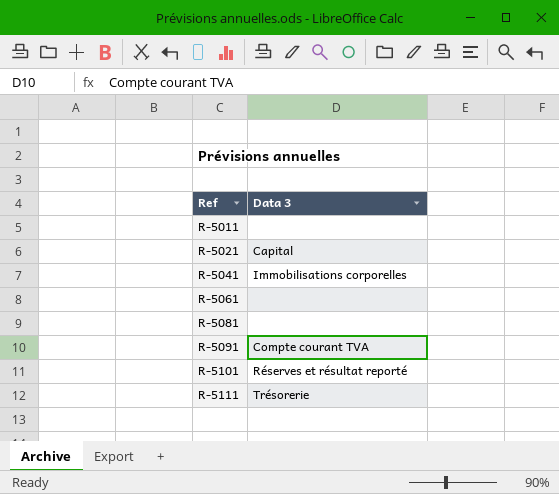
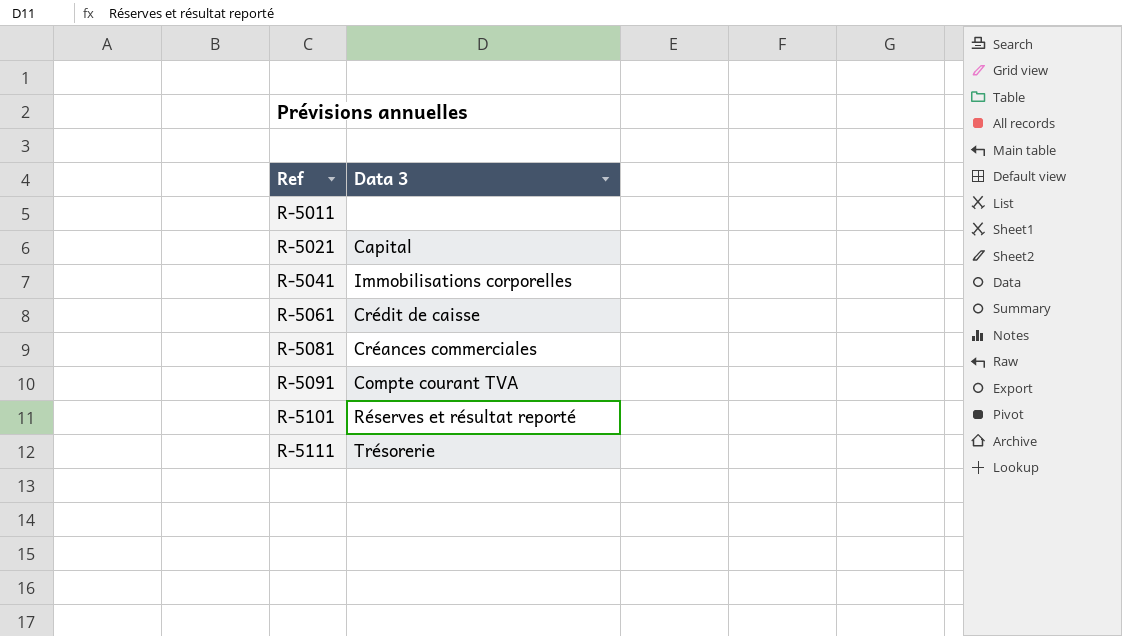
R-5061 | Data 3: none -> Crédit de caisse
R-5081 | Data 3: none -> Créances commerciales

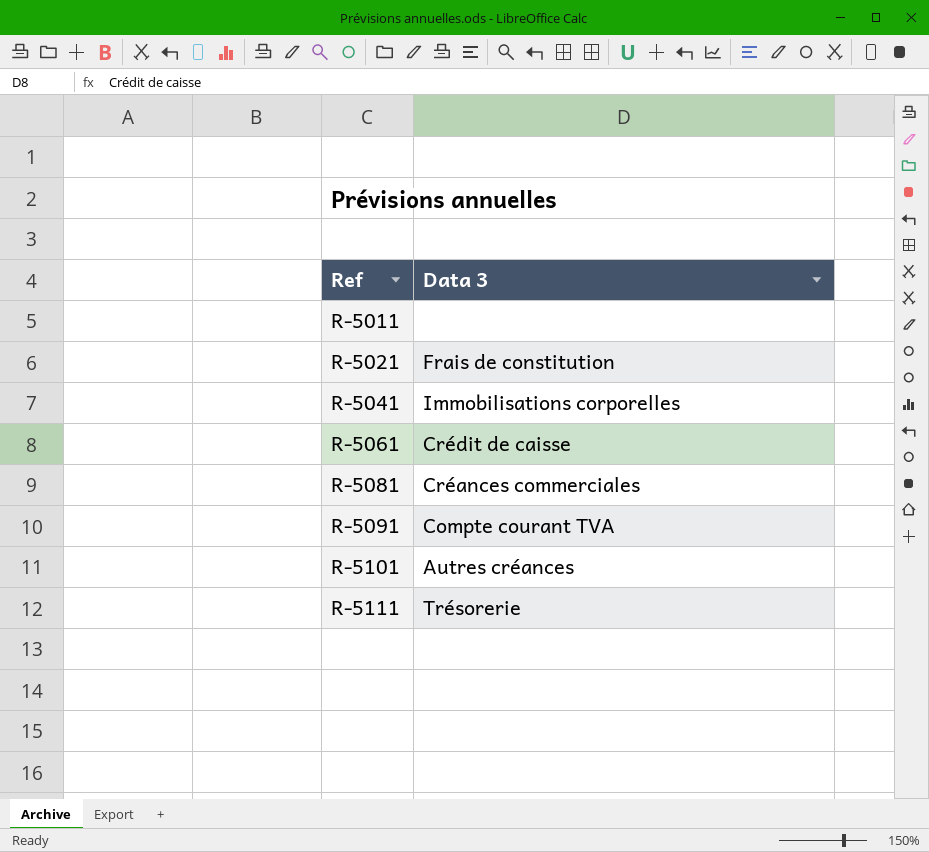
R-5021 | Data 3: Capital -> Frais de constitution
R-5101 | Data 3: Réserves et résultat reporté -> Autres créances

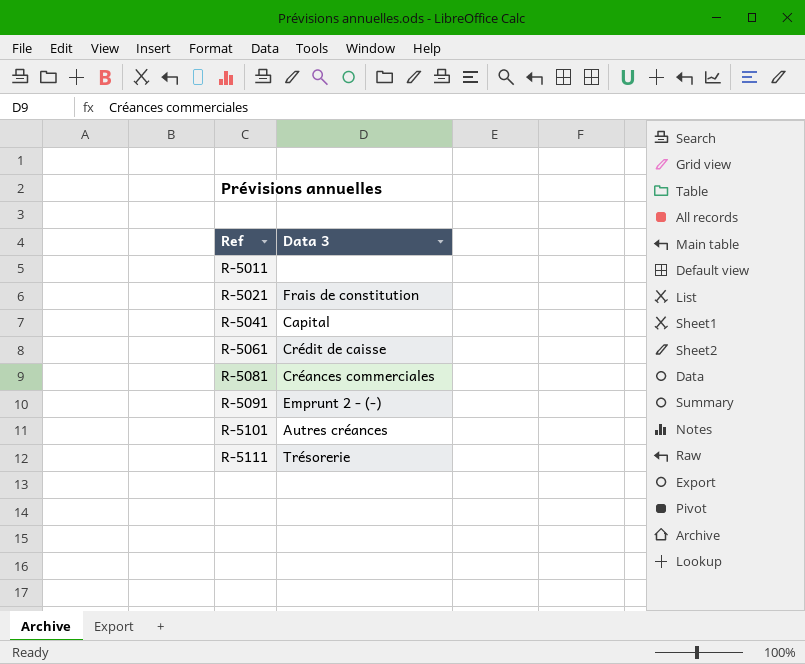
R-5041 | Data 3: Immobilisations corporelles -> Capital
R-5091 | Data 3: Compte courant TVA -> Emprunt 2 - (-)

